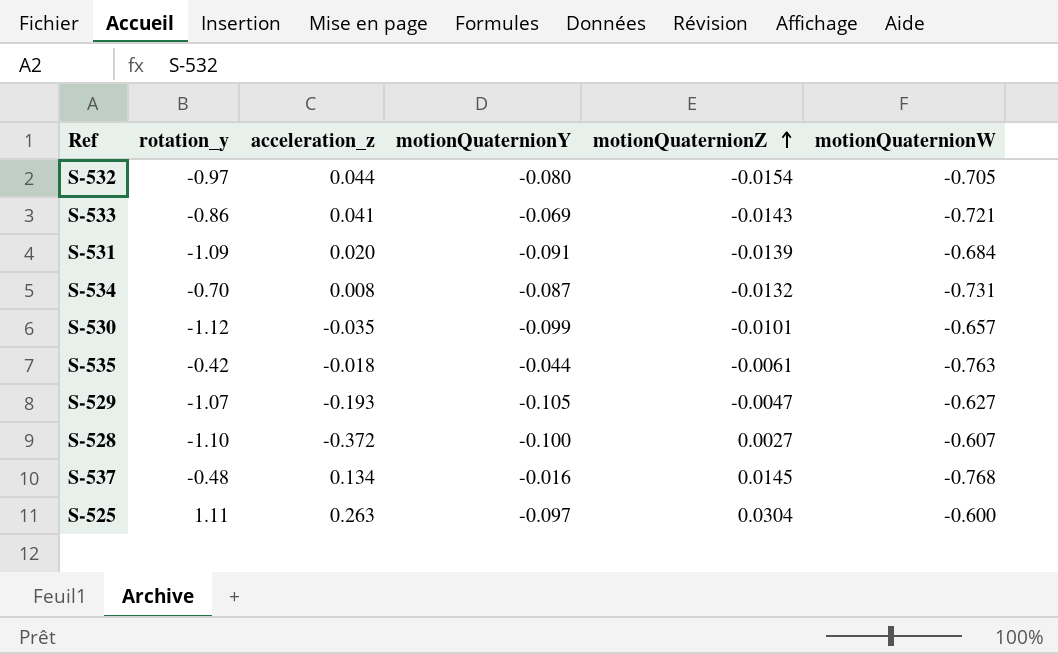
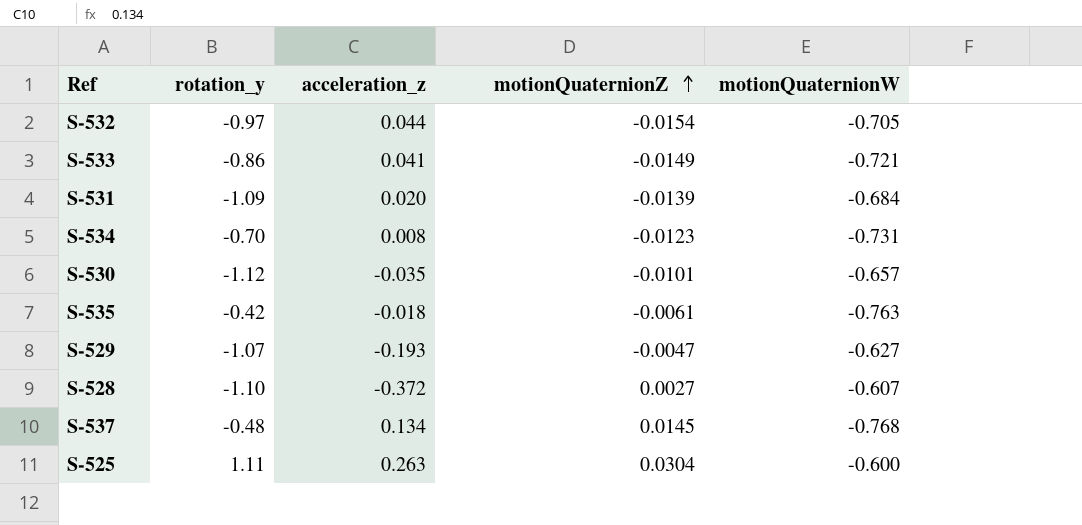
column motionQuaternionY | position: 4 -> none
S-533 | motionQuaternionZ: -0.0143 -> -0.0149
S-534 | motionQuaternionZ: -0.0132 -> -0.0123

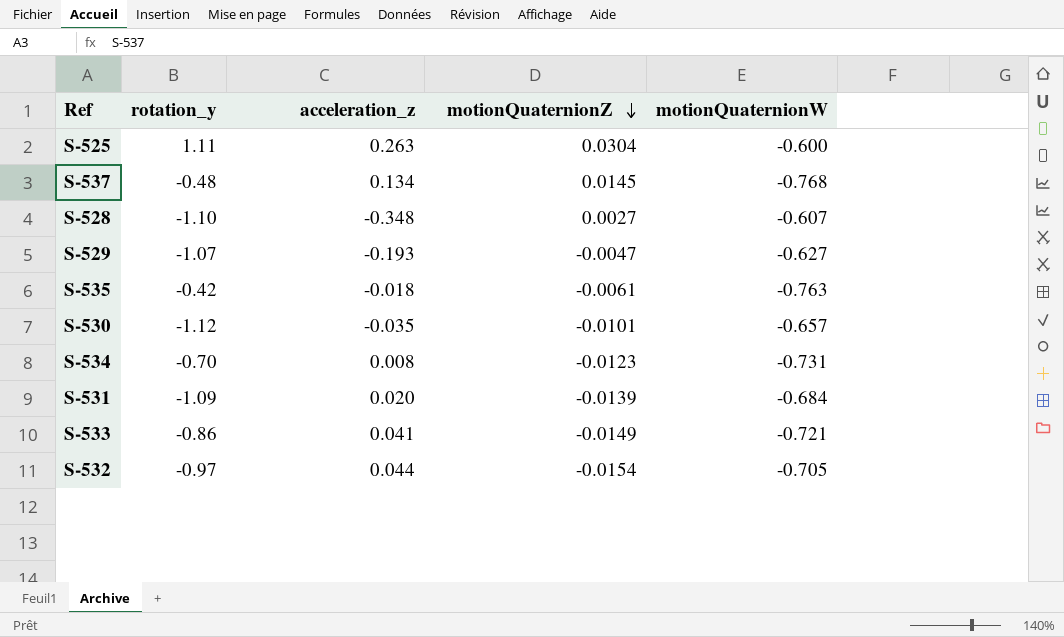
row order: motionQuaternionZ ascending -> motionQuaternionZ descending
S-528 | acceleration_z: -0.372 -> -0.348

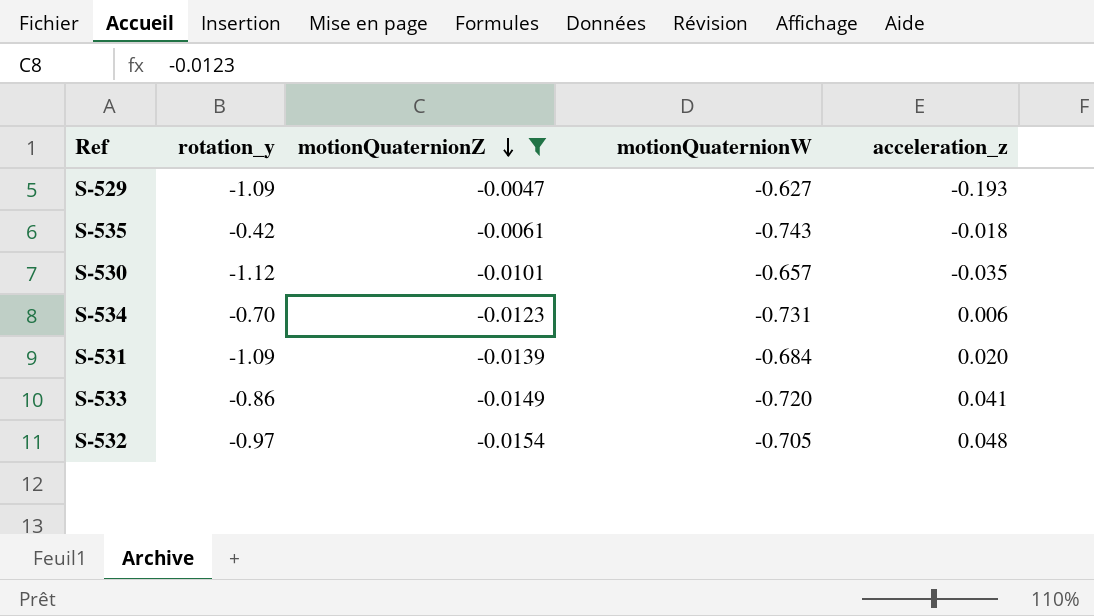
filter: none -> motionQuaternionZ <= -0.0047
column acceleration_z | position: 3 -> 5
S-529 | rotation_y: -1.07 -> -1.09
S-535 | motionQuaternionW: -0.763 -> -0.743
S-534 | acceleration_z: 0.008 -> 0.006
S-533 | motionQuaternionW: -0.721 -> -0.720
S-532 | acceleration_z: 0.044 -> 0.048

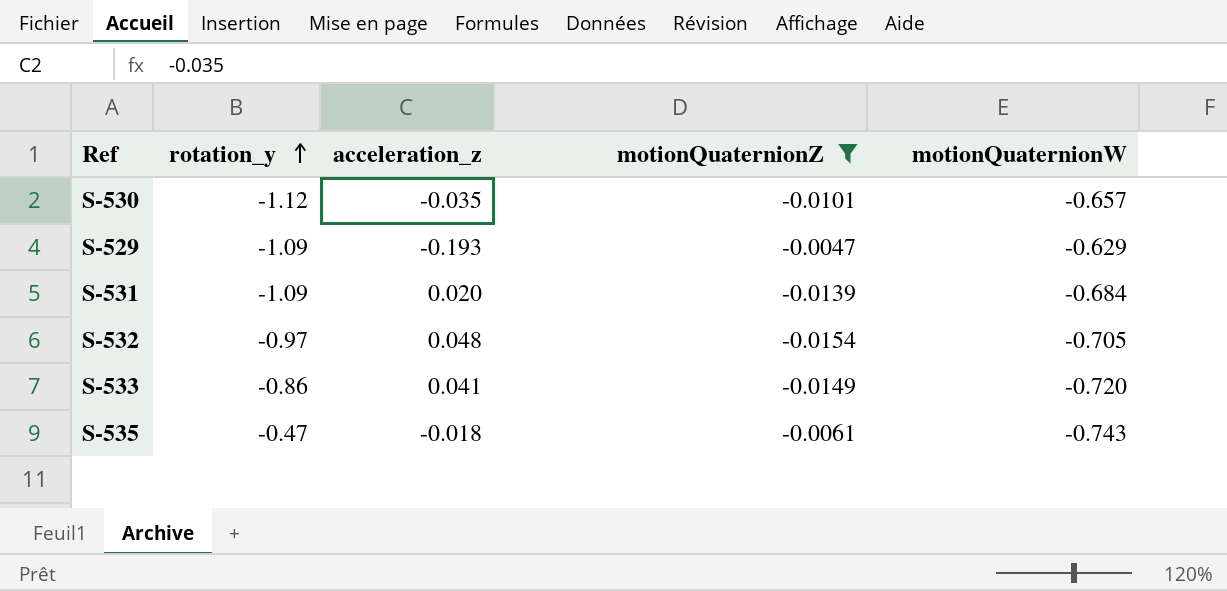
row order: motionQuaternionZ descending -> rotation_y ascending
column acceleration_z | position: 5 -> 3
row S-534: -0.70 | -0.0123 | -0.731 | 0.006 -> none
S-529 | motionQuaternionW: -0.627 -> -0.629
S-535 | rotation_y: -0.42 -> -0.47

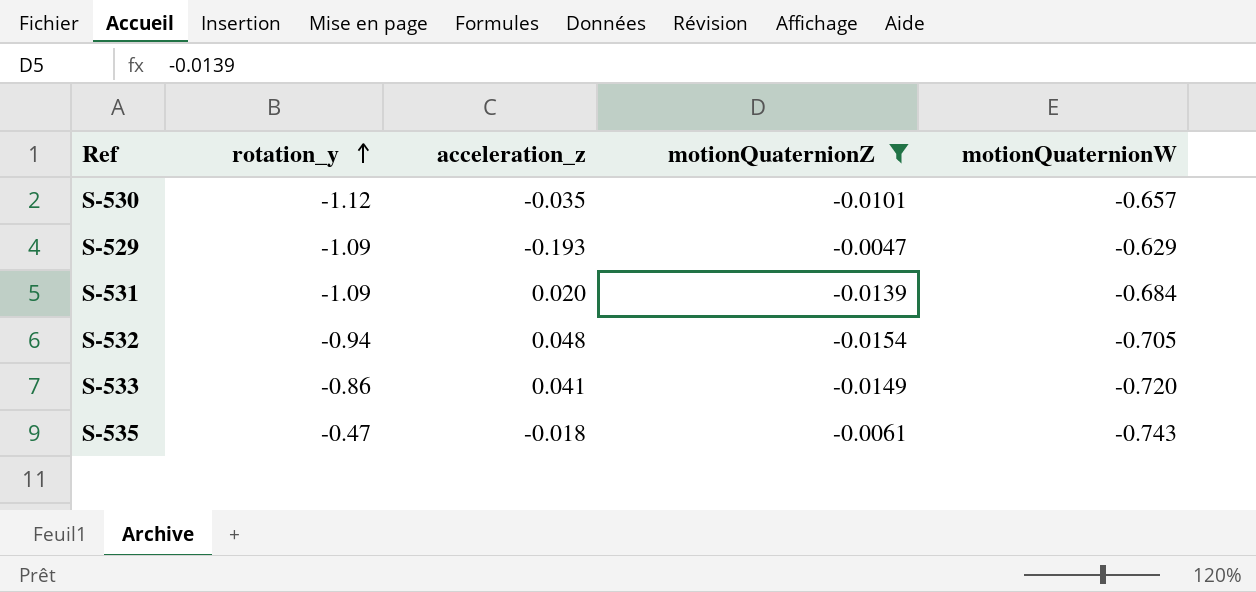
S-532 | rotation_y: -0.97 -> -0.94

